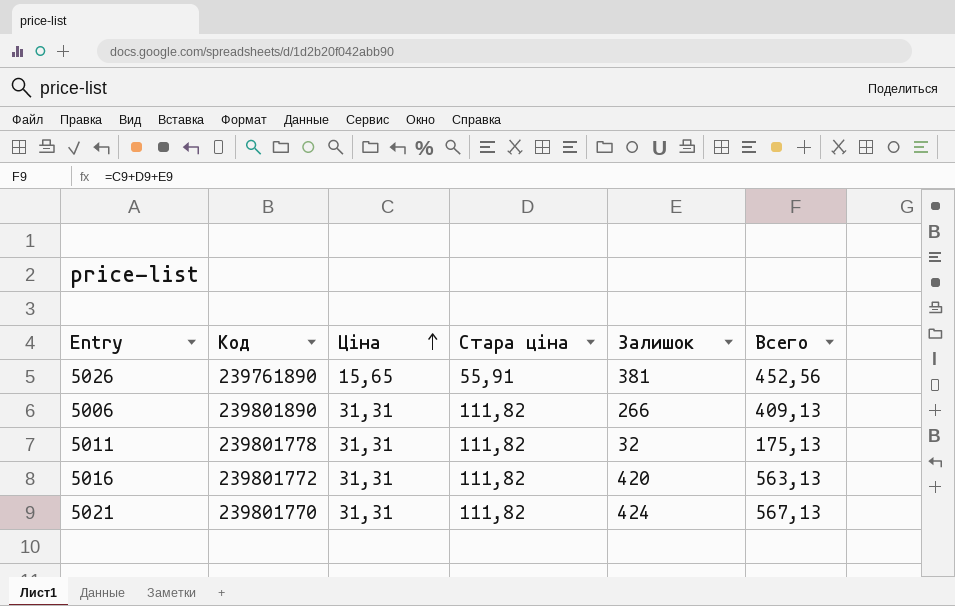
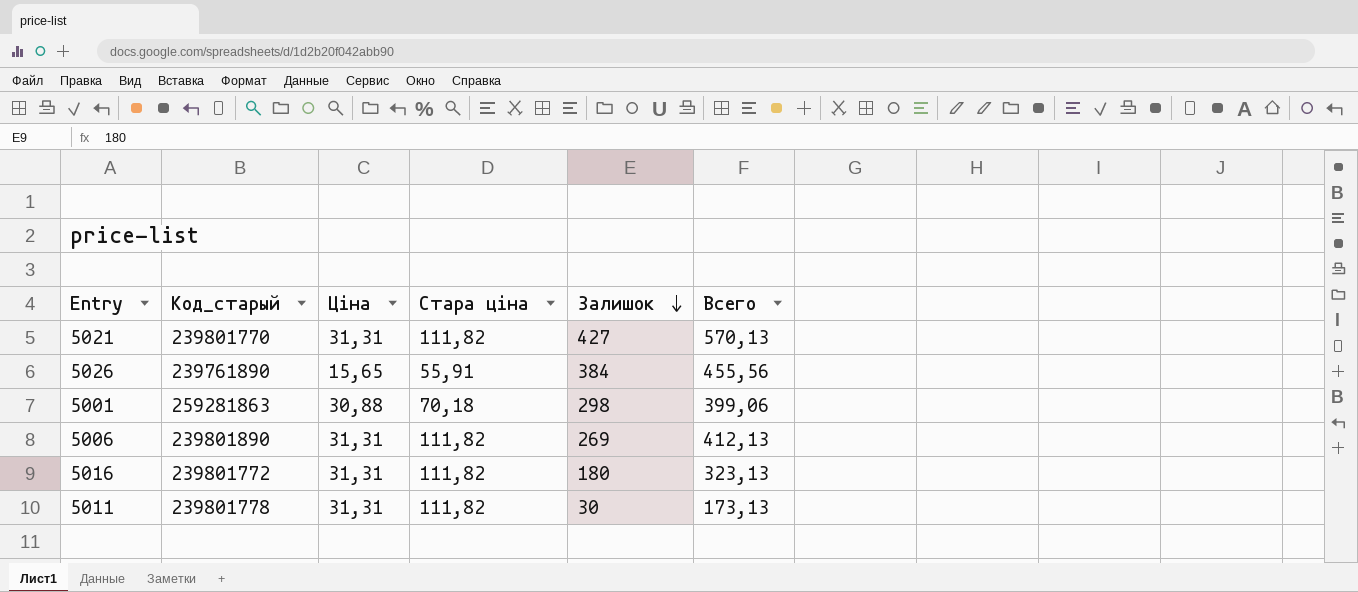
row order: Ціна ascending -> Залишок descending
column name: Код -> Код_старый
5021 | Залишок: 424 -> 427
5021 | Всего: 567,13 -> 570,13
5026 | Залишок: 381 -> 384
5026 | Всего: 452,56 -> 455,56
row 5001: none -> 259281863 | 30,88 | 70,18 | 298 | 399,06
5006 | Залишок: 266 -> 269
5006 | Всего: 409,13 -> 412,13
5016 | Залишок: 420 -> 180
5016 | Всего: 563,13 -> 323,13
5011 | Залишок: 32 -> 30
5011 | Всего: 175,13 -> 173,13

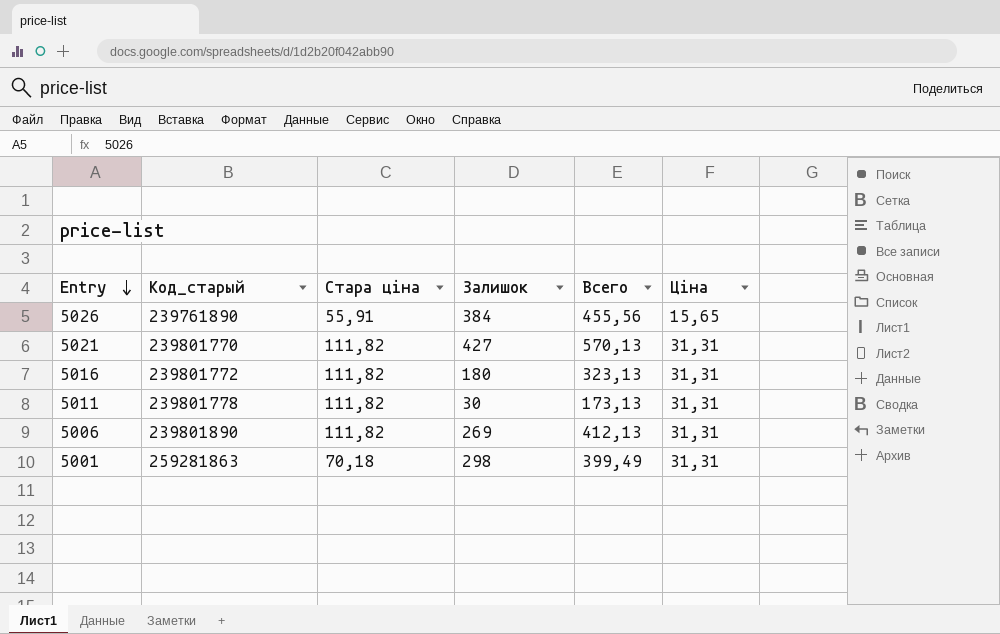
row order: Залишок descending -> Entry descending
column Ціна | position: 3 -> 6
5001 | Всего: 399,06 -> 399,49
5001 | Ціна: 30,88 -> 31,31

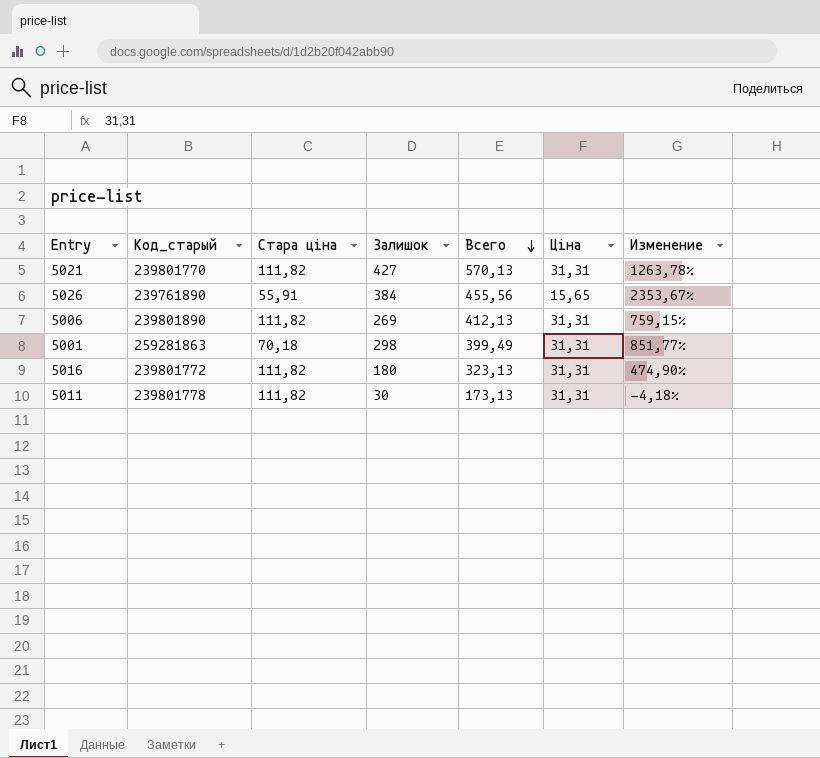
row order: Entry descending -> Всего descending
column Изменение | formula: none -> ([Залишок] - [Ціна]) / [Ціна]

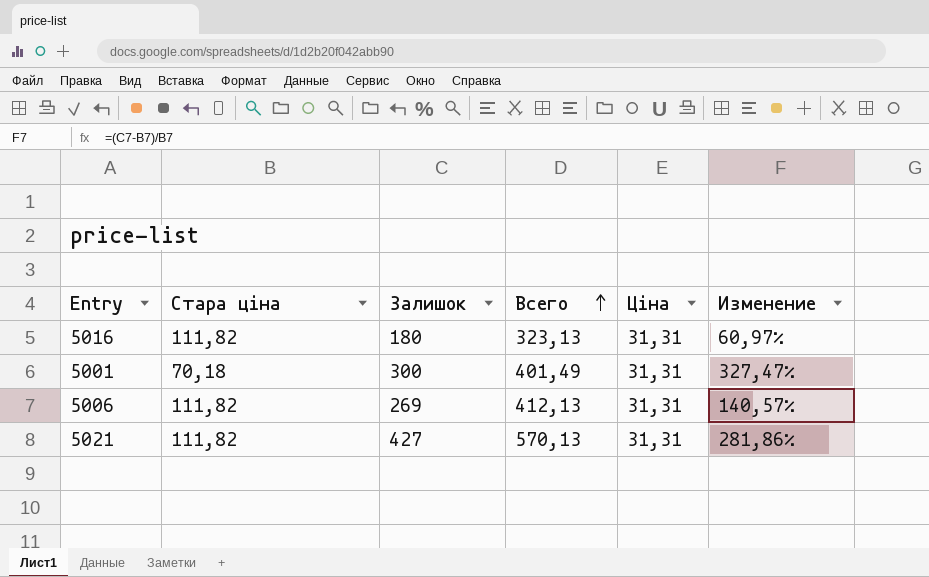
row order: Всего descending -> Всего ascending
column Код_старый | position: 2 -> none
column Изменение | formula: ([Залишок] - [Ціна]) / [Ціна] -> ([Залишок] - [Стара ціна]) / [Стара ціна]
row 5026: 239761890 | 55,91 | 384 | 455,56 | 15,65 | 2353,67% -> none
row 5011: 239801778 | 111,82 | 30 | 173,13 | 31,31 | -4,18% -> none
5001 | Залишок: 298 -> 300
5001 | Всего: 399,49 -> 401,49

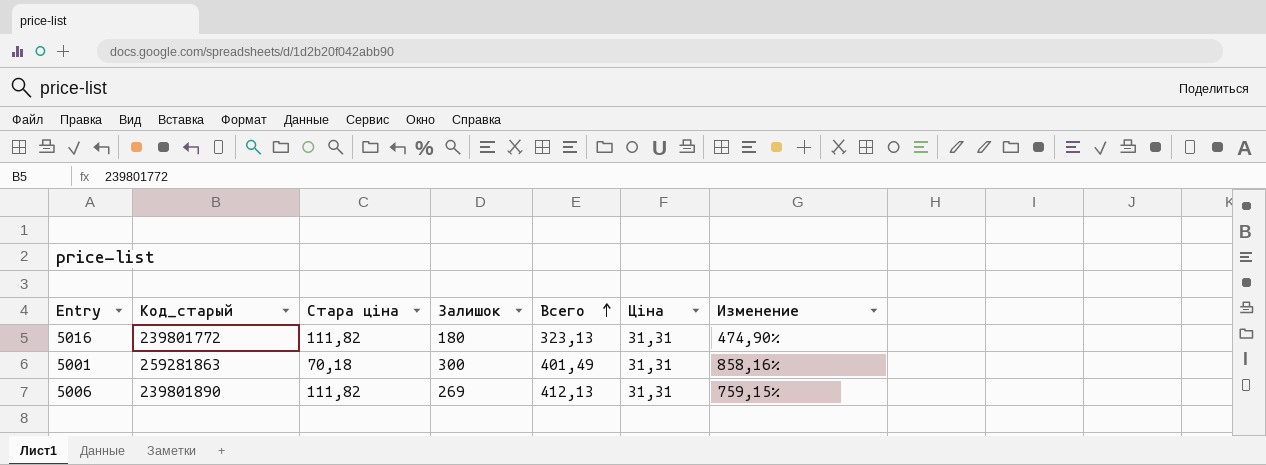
column Код_старый | position: none -> 2
column Изменение | formula: ([Залишок] - [Стара ціна]) / [Стара ціна] -> ([Залишок] - [Ціна]) / [Ціна]
row 5021: 111,82 | 427 | 570,13 | 31,31 | 281,86% -> none

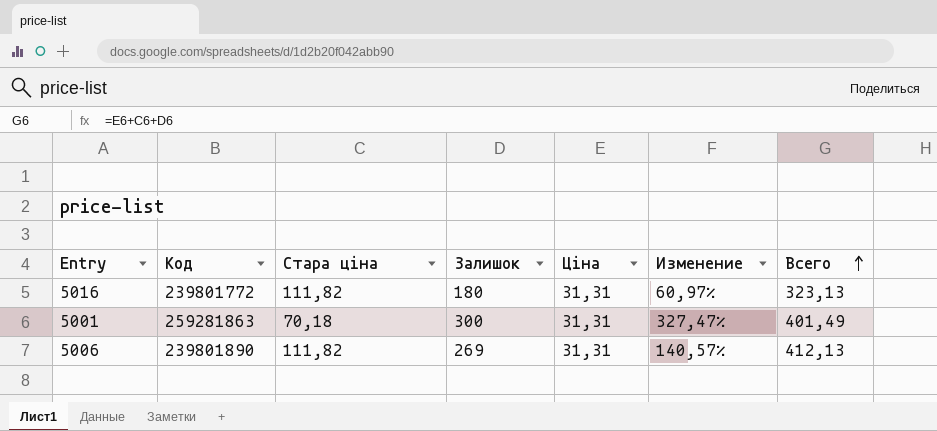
column name: Код_старый -> Код
column Изменение | formula: ([Залишок] - [Ціна]) / [Ціна] -> ([Залишок] - [Стара ціна]) / [Стара ціна]
column Всего | position: 5 -> 7

